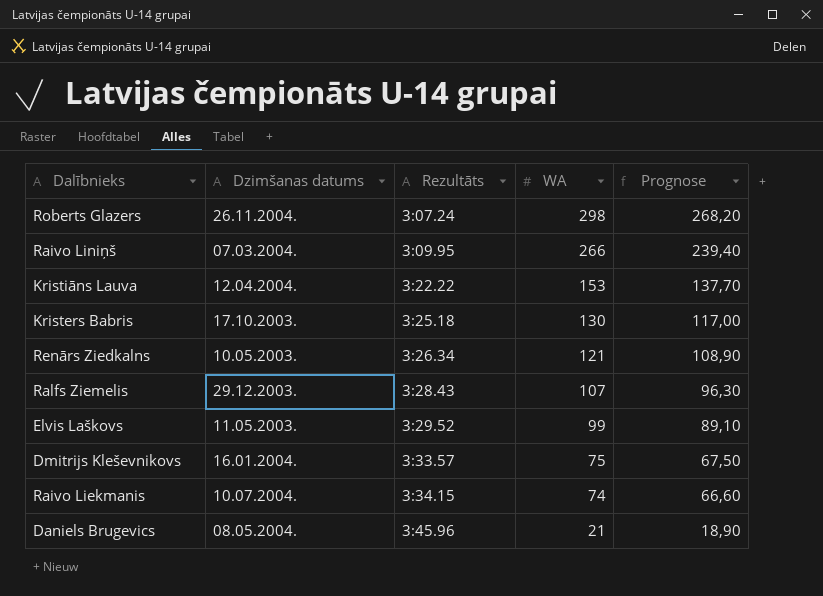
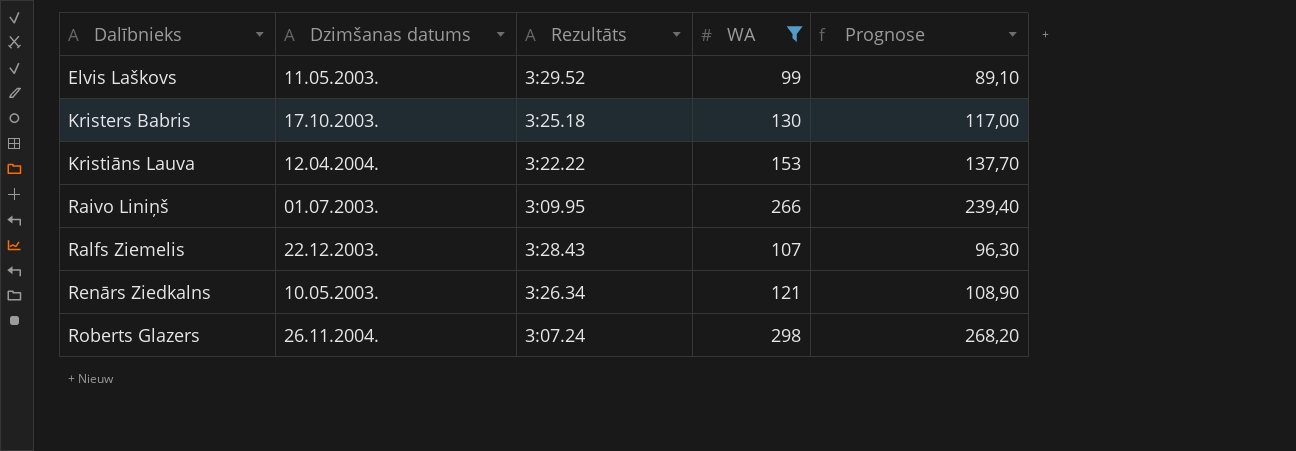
filter: none -> WA >= 99
row order: Rezultāts ascending -> Dalībnieks ascending
Raivo Liniņš | Dzimšanas datums: 07.03.2004. -> 01.07.2003.
Ralfs Ziemelis | Dzimšanas datums: 29.12.2003. -> 22.12.2003.

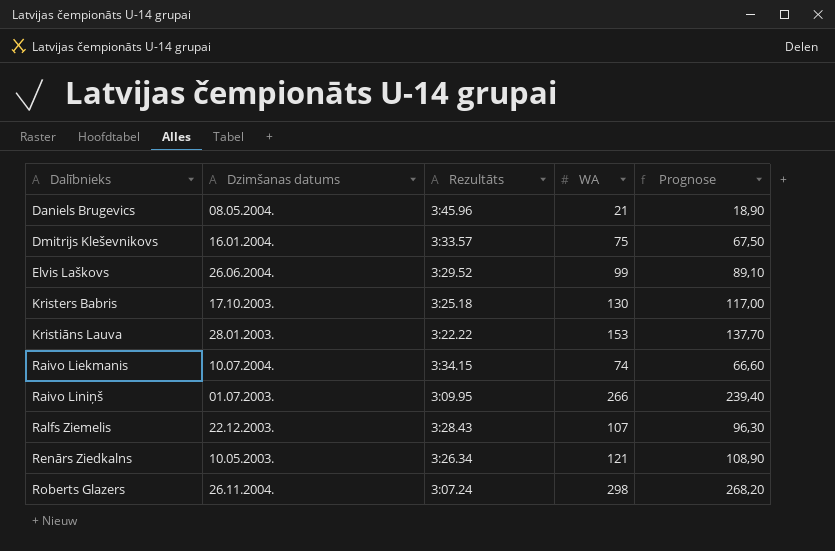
filter: WA >= 99 -> none
Elvis Laškovs | Dzimšanas datums: 11.05.2003. -> 26.06.2004.
Kristiāns Lauva | Dzimšanas datums: 12.04.2004. -> 28.01.2003.

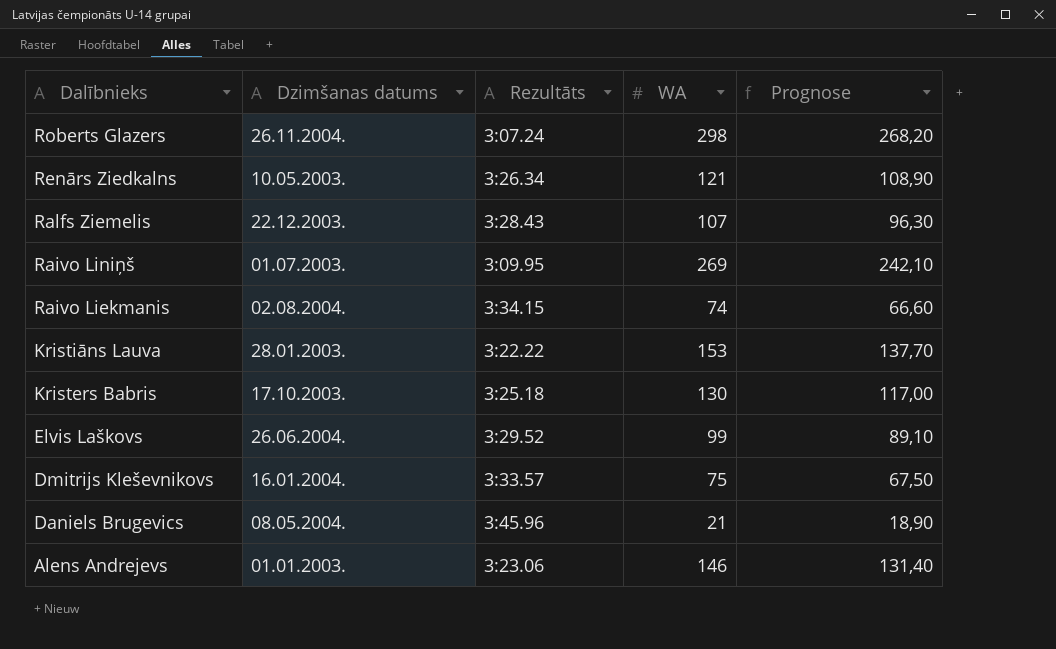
row order: Dalībnieks ascending -> Dalībnieks descending
Raivo Liniņš | WA: 266 -> 269
Raivo Liniņš | Prognose: 239,40 -> 242,10
Raivo Liekmanis | Dzimšanas datums: 10.07.2004. -> 02.08.2004.
row Alens Andrejevs: none -> 01.01.2003. | 3:23.06 | 146 | 131,40

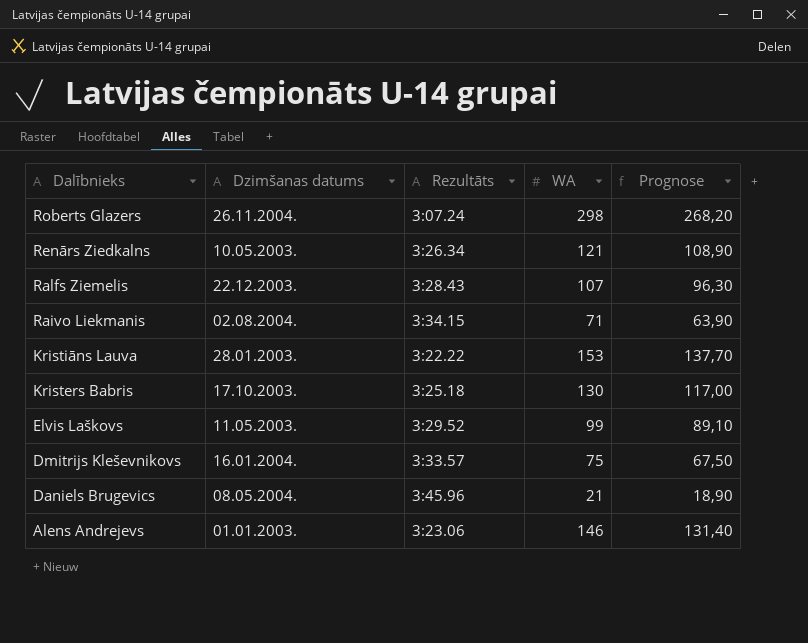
row Raivo Liniņš: 01.07.2003. | 3:09.95 | 269 | 242,10 -> none
Raivo Liekmanis | WA: 74 -> 71
Raivo Liekmanis | Prognose: 66,60 -> 63,90
Elvis Laškovs | Dzimšanas datums: 26.06.2004. -> 11.05.2003.

